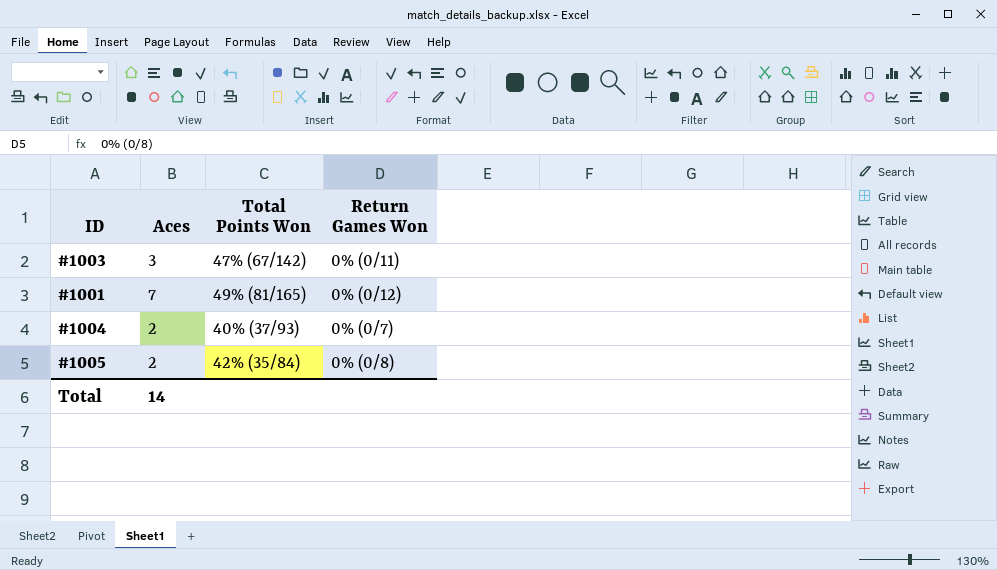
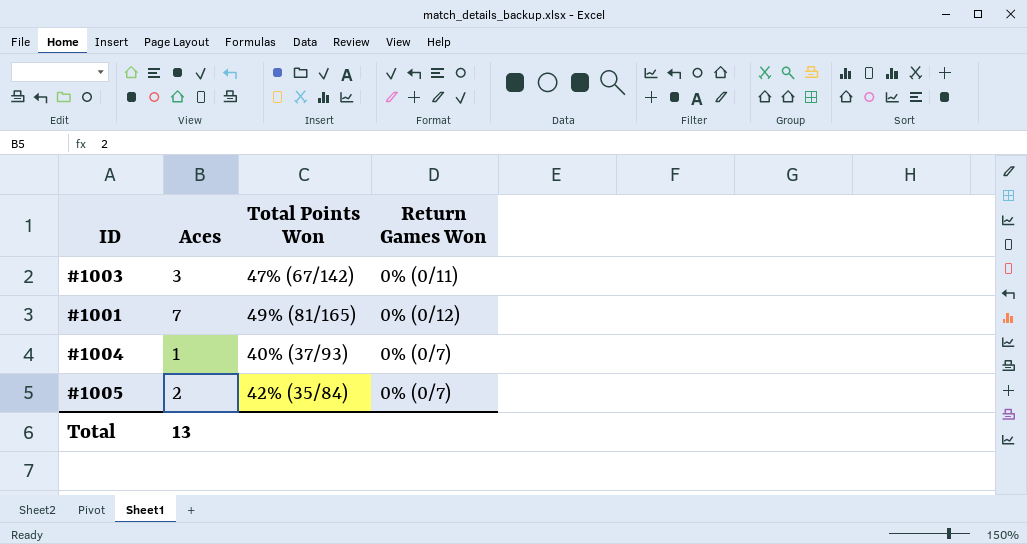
#1004 | Aces: 2 -> 1
#1005 | Return Games Won: 0% (0/8) -> 0% (0/7)
Total | Aces: 14 -> 13

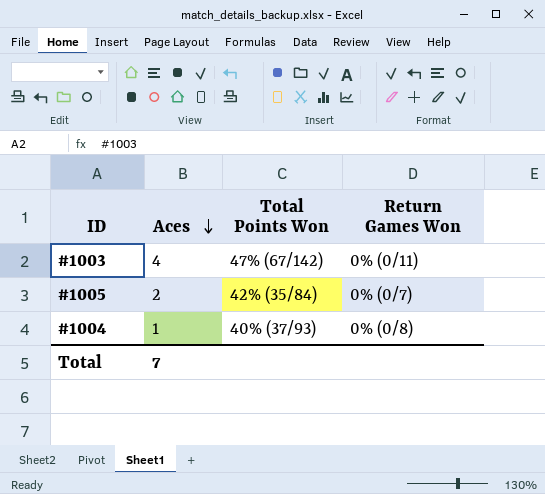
row order: none -> Aces descending
row #1001: 7 | 49% (81/165) | 0% (0/12) -> none
#1003 | Aces: 3 -> 4
#1004 | Return Games Won: 0% (0/7) -> 0% (0/8)
Total | Aces: 13 -> 7

